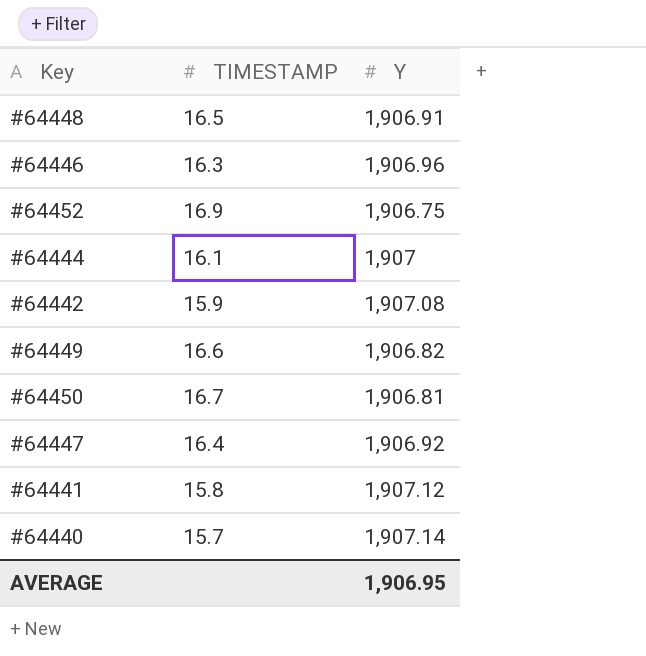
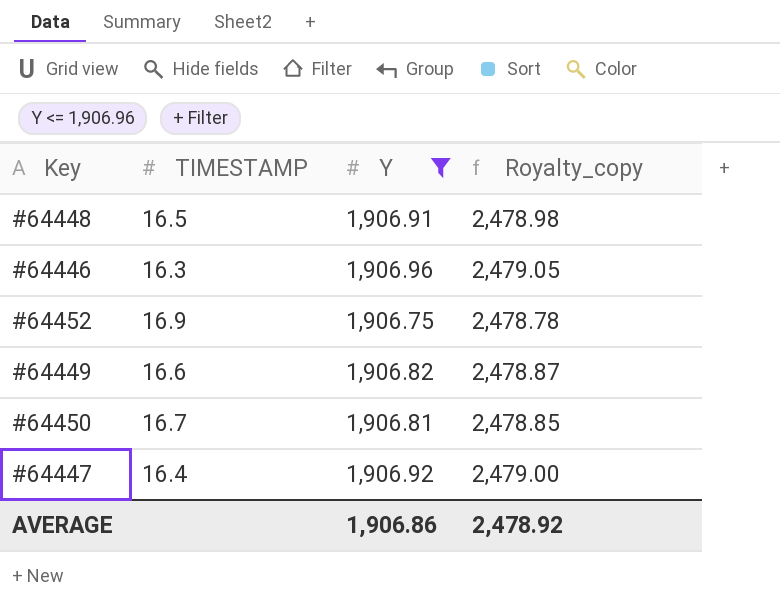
filter: none -> Y <= 1,906.96
column Royalty_copy | formula: none -> [Y] * 1.3
AVERAGE | Y: 1,906.95 -> 1,906.86

